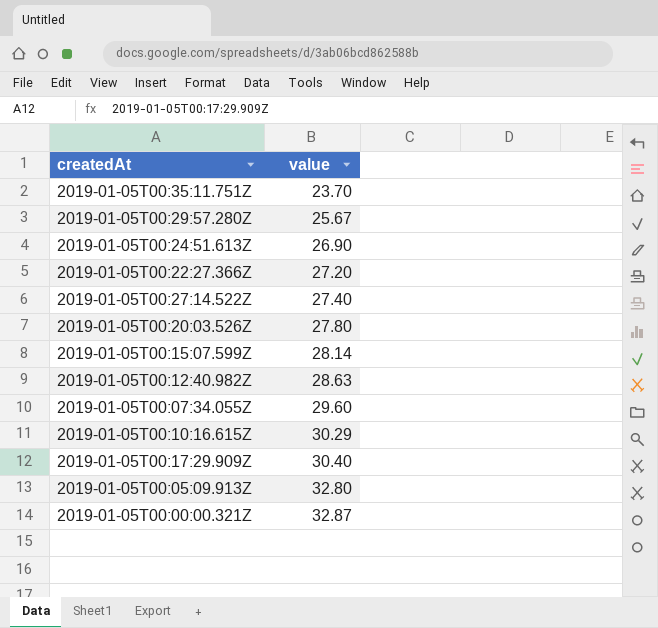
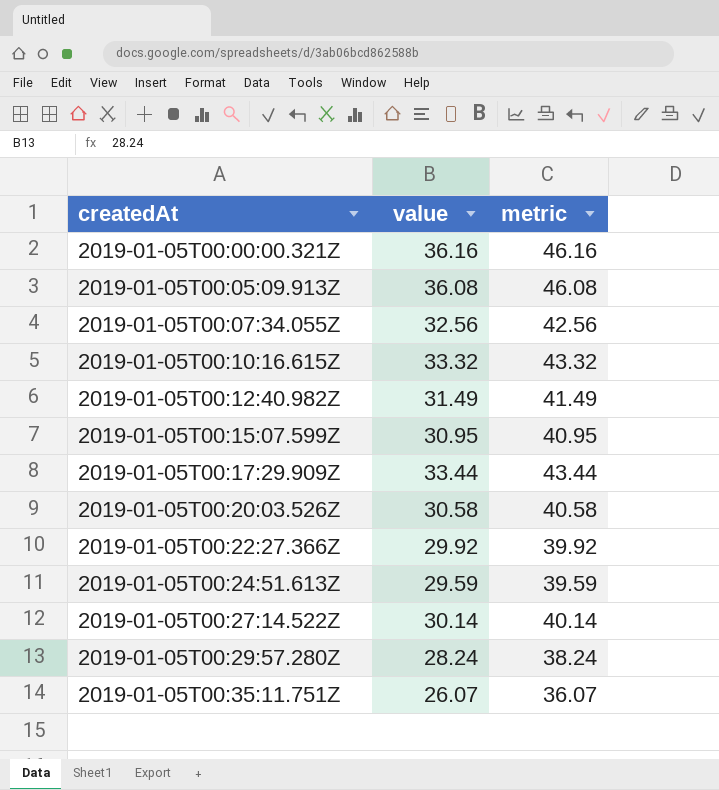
row order: value ascending -> createdAt ascending
column metric | formula: none -> [value] + 10
2019-01-05T00:00:00.321Z | value: 32.87 -> 36.16
2019-01-05T00:05:09.913Z | value: 32.80 -> 36.08
2019-01-05T00:07:34.055Z | value: 29.60 -> 32.56
2019-01-05T00:10:16.615Z | value: 30.29 -> 33.32
2019-01-05T00:12:40.982Z | value: 28.63 -> 31.49
2019-01-05T00:15:07.599Z | value: 28.14 -> 30.95
2019-01-05T00:17:29.909Z | value: 30.40 -> 33.44
2019-01-05T00:20:03.526Z | value: 27.80 -> 30.58
2019-01-05T00:22:27.366Z | value: 27.20 -> 29.92
2019-01-05T00:24:51.613Z | value: 26.90 -> 29.59
2019-01-05T00:27:14.522Z | value: 27.40 -> 30.14
2019-01-05T00:29:57.280Z | value: 25.67 -> 28.24
2019-01-05T00:35:11.751Z | value: 23.70 -> 26.07

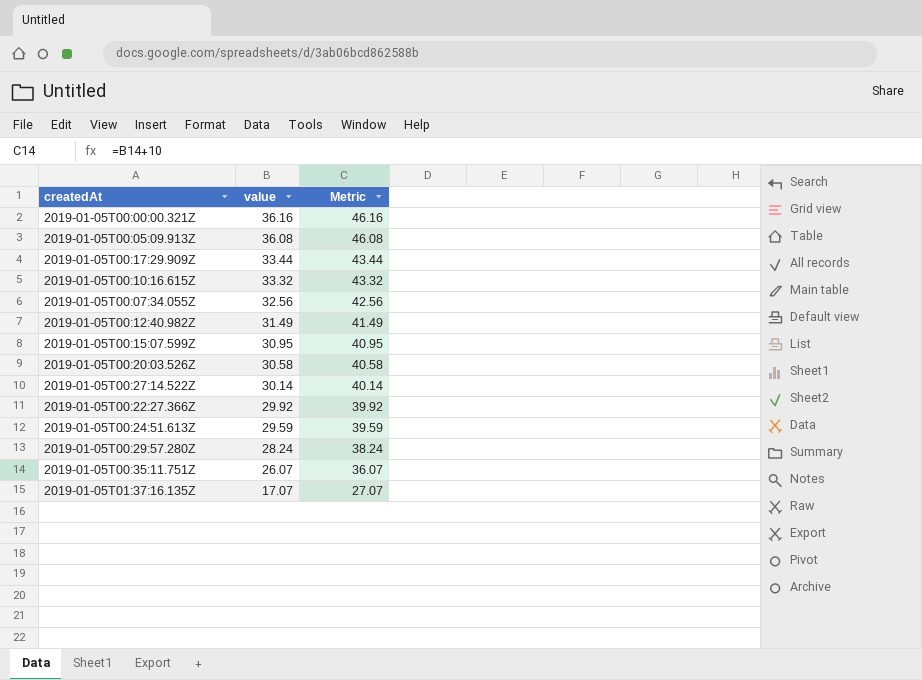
row order: createdAt ascending -> value descending
column name: metric -> Metric
row 2019-01-05T01:37:16.135Z: none -> 17.07 | 27.07

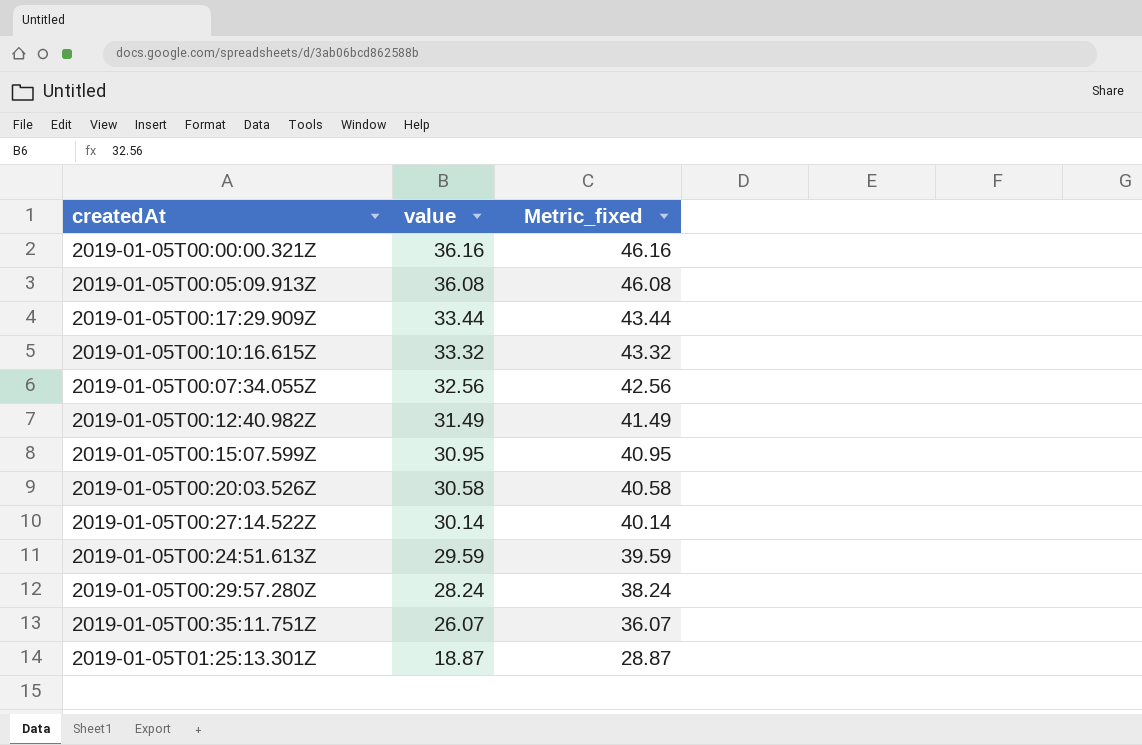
column name: Metric -> Metric_fixed
row 2019-01-05T00:22:27.366Z: 29.92 | 39.92 -> none
row 2019-01-05T01:37:16.135Z: 17.07 | 27.07 -> none
row 2019-01-05T01:25:13.301Z: none -> 18.87 | 28.87

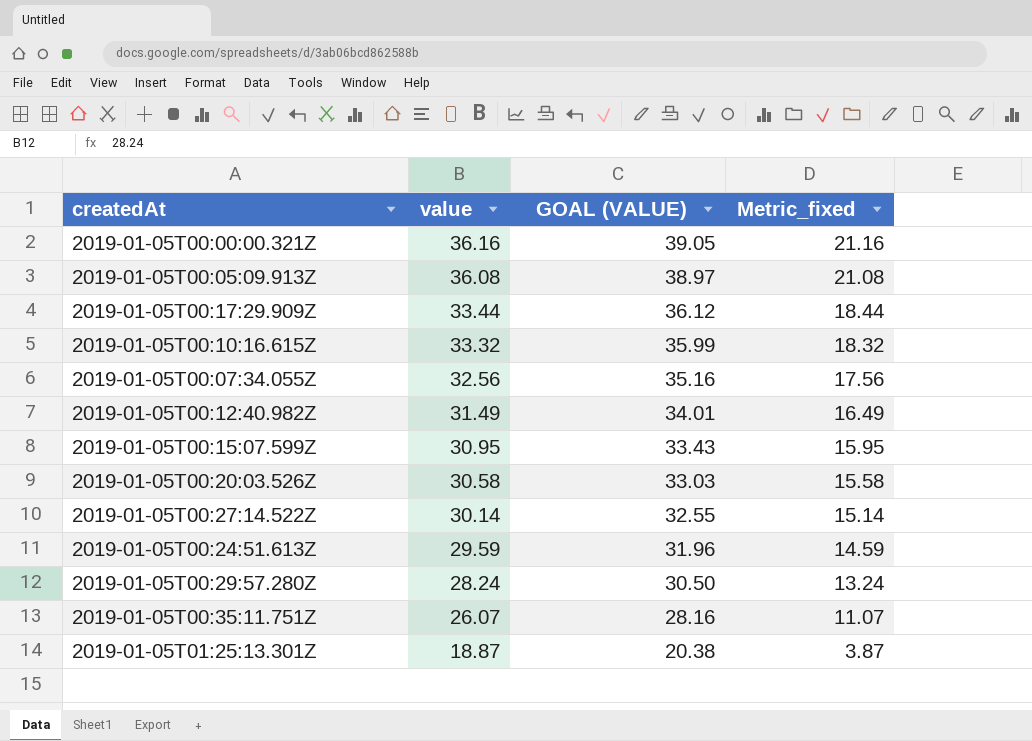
column GOAL (VALUE) | formula: none -> [value] * 1.08
column Metric_fixed | formula: [value] + 10 -> [value] - 15

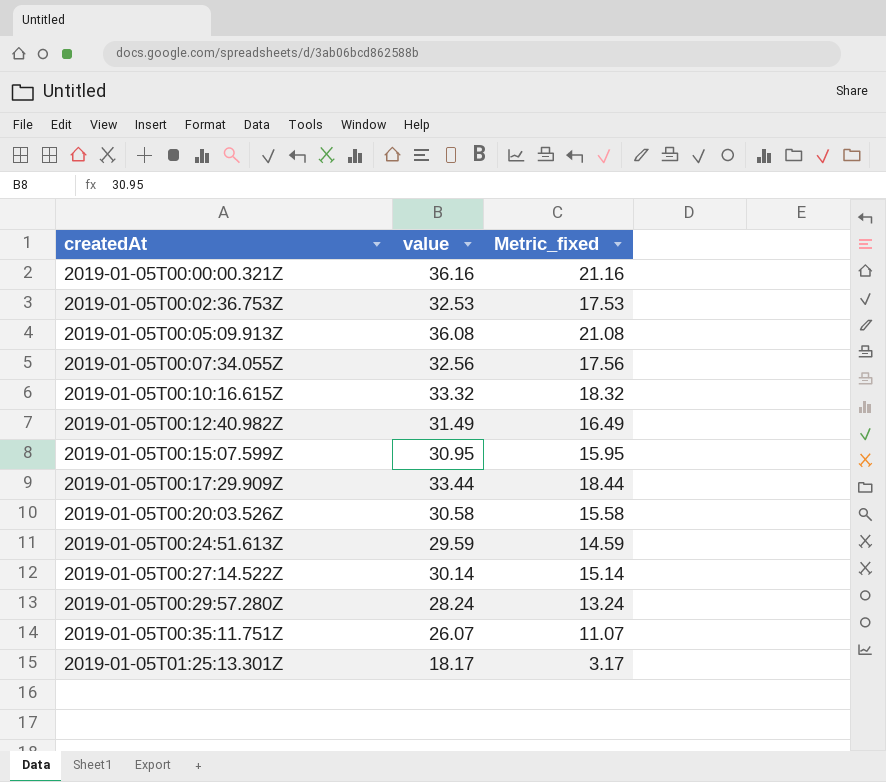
row order: value descending -> createdAt ascending
column GOAL (VALUE) | formula: [value] * 1.08 -> none
row 2019-01-05T00:02:36.753Z: none -> 32.53 | 17.53
2019-01-05T01:25:13.301Z | value: 18.87 -> 18.17
2019-01-05T01:25:13.301Z | Metric_fixed: 3.87 -> 3.17

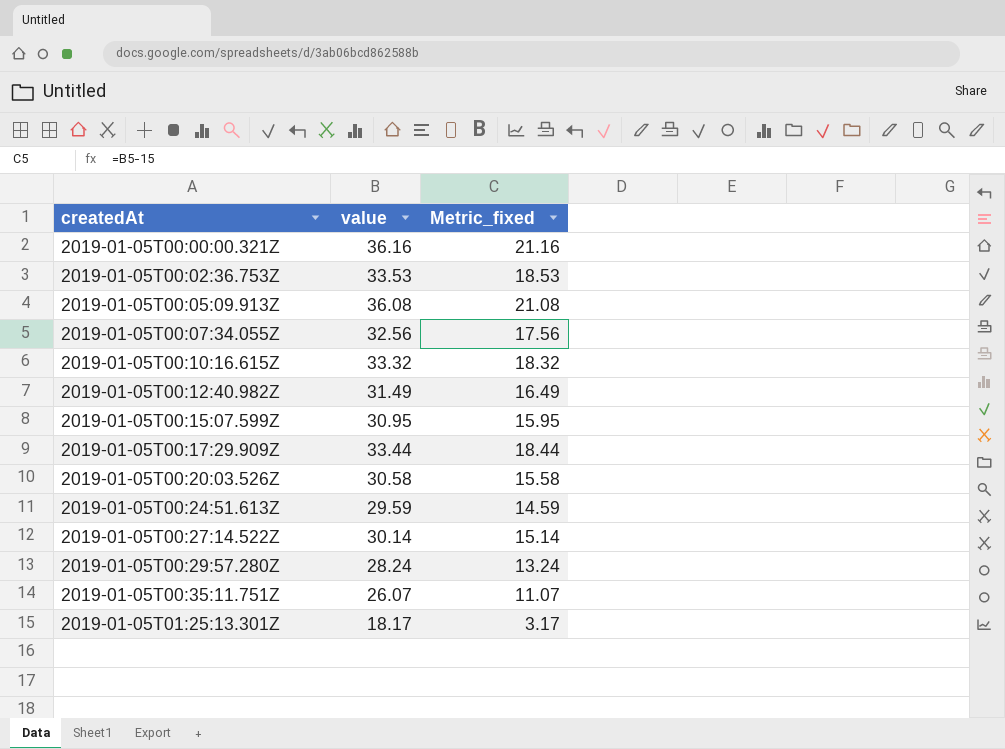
2019-01-05T00:02:36.753Z | value: 32.53 -> 33.53
2019-01-05T00:02:36.753Z | Metric_fixed: 17.53 -> 18.53

